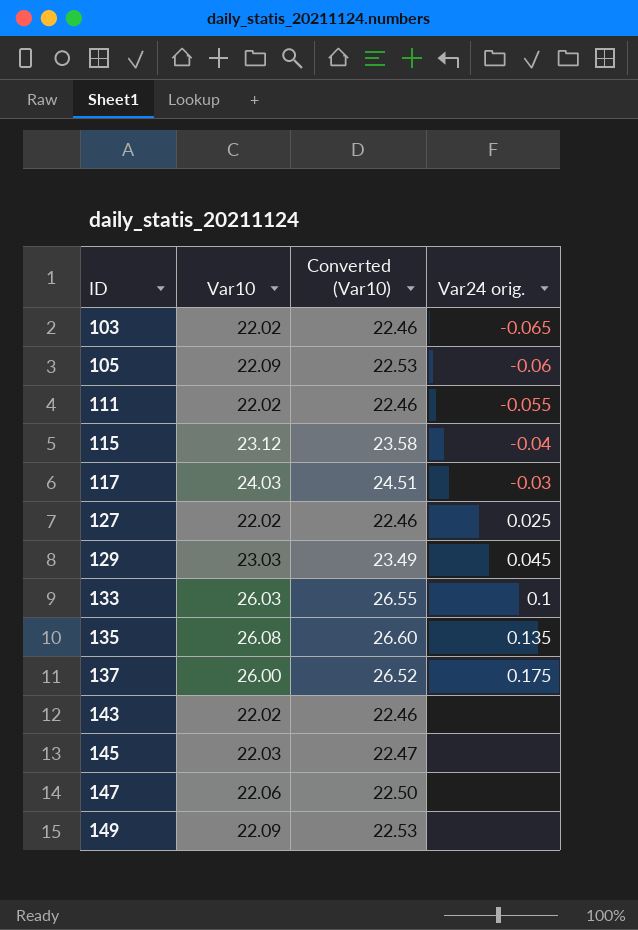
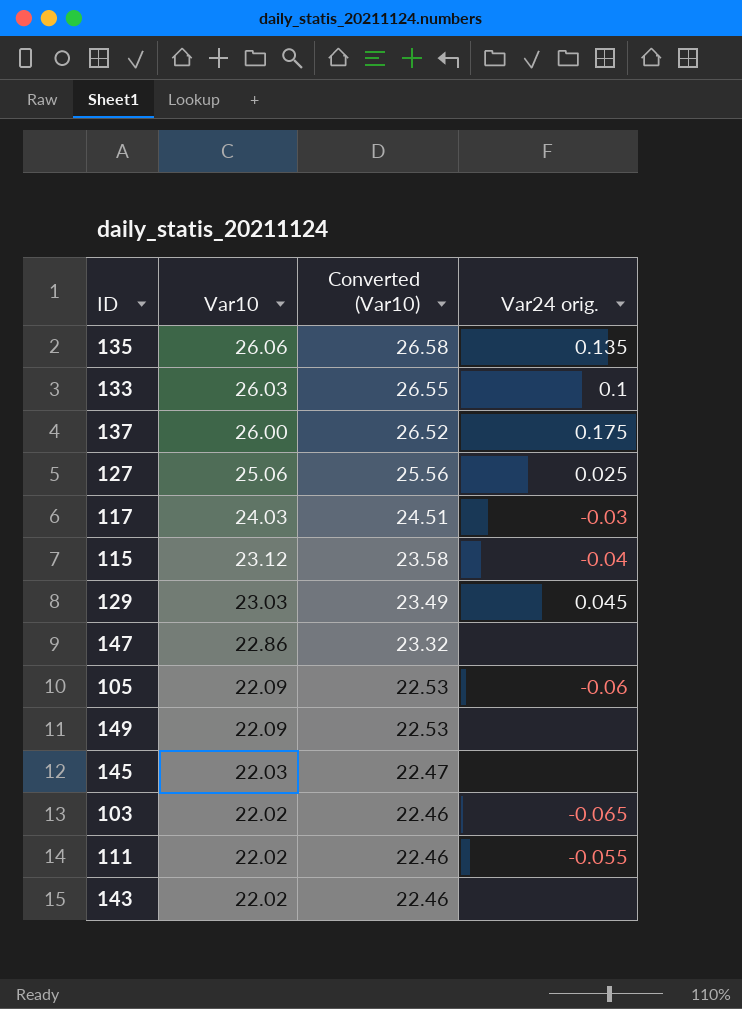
row order: ID ascending -> Var10 descending
135 | Var10: 26.08 -> 26.06
135 | Converted (Var10): 26.60 -> 26.58
127 | Var10: 22.02 -> 25.06
127 | Converted (Var10): 22.46 -> 25.56
147 | Var10: 22.06 -> 22.86
147 | Converted (Var10): 22.50 -> 23.32

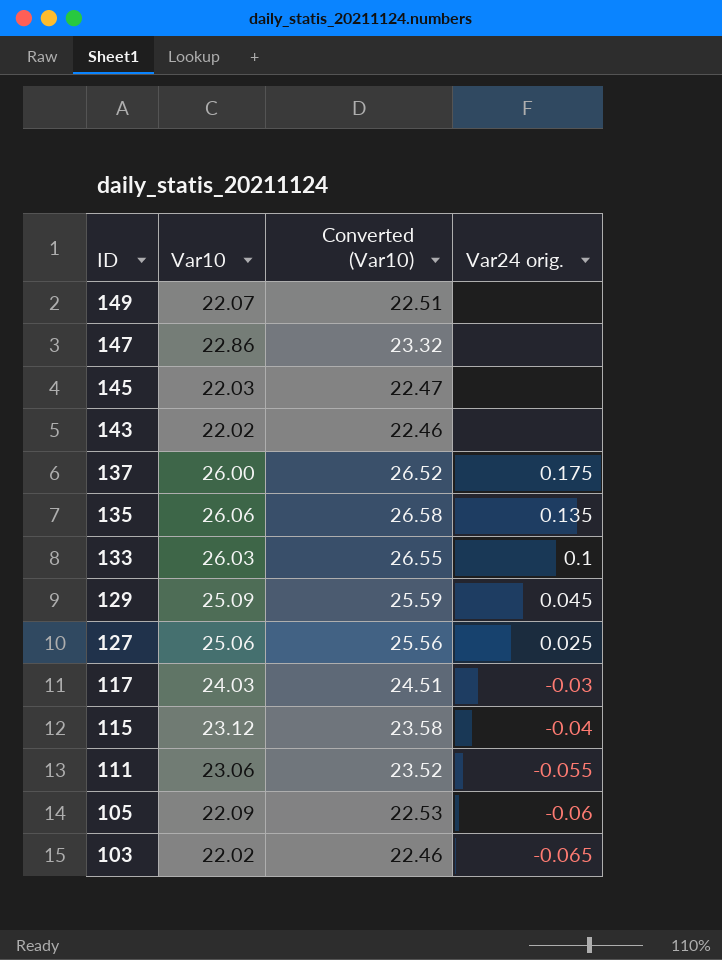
row order: Var10 descending -> ID descending
149 | Var10: 22.09 -> 22.07
149 | Converted (Var10): 22.53 -> 22.51
129 | Var10: 23.03 -> 25.09
129 | Converted (Var10): 23.49 -> 25.59
111 | Var10: 22.02 -> 23.06
111 | Converted (Var10): 22.46 -> 23.52

